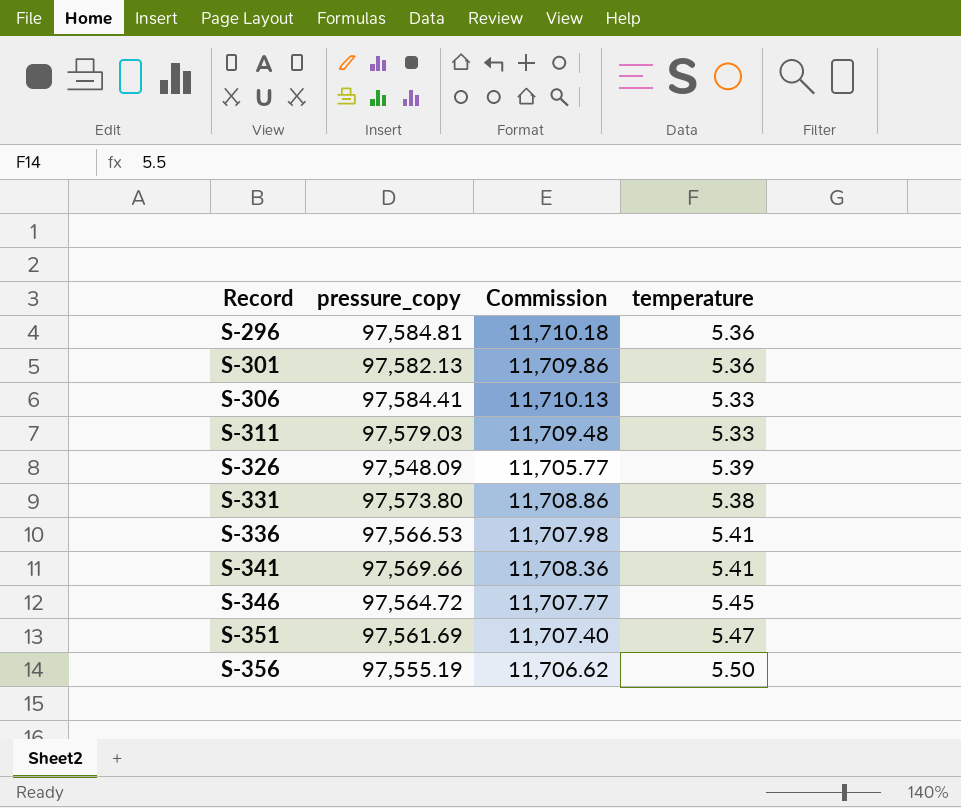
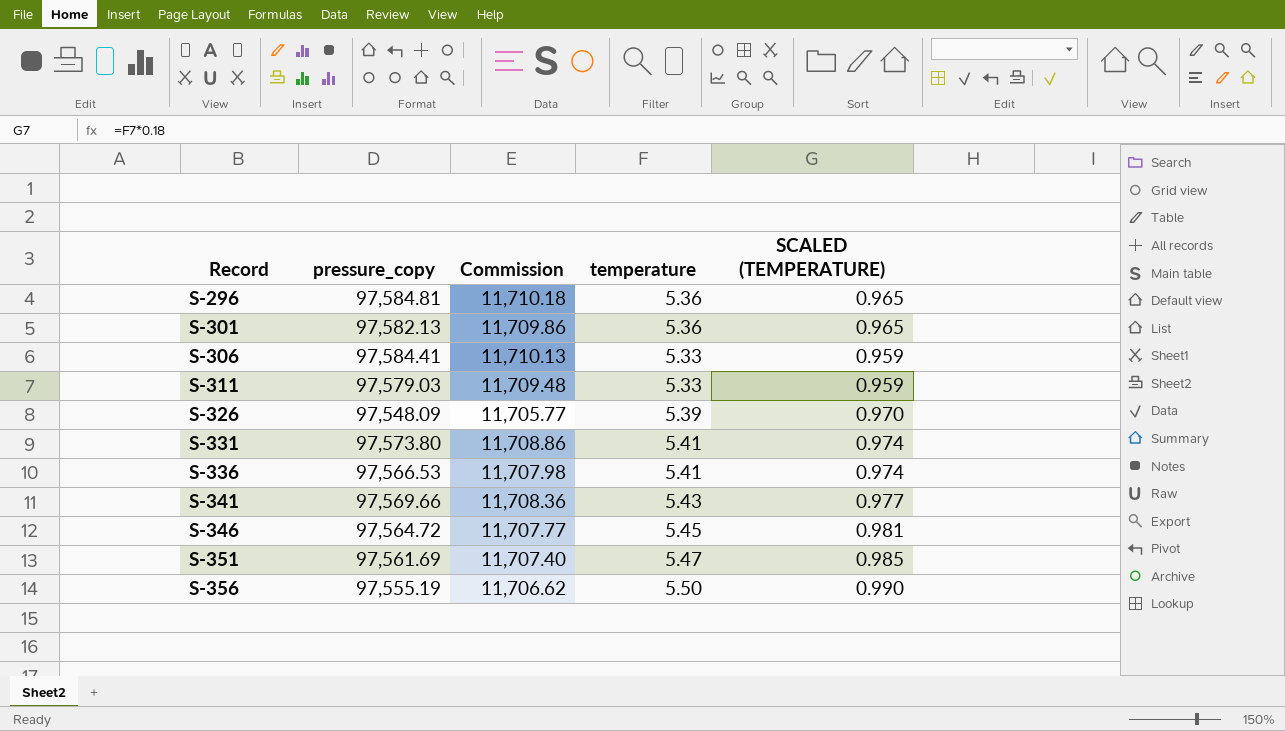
column SCALED (TEMPERATURE) | formula: none -> [temperature] * 0.18
S-331 | temperature: 5.38 -> 5.41
S-341 | temperature: 5.41 -> 5.43

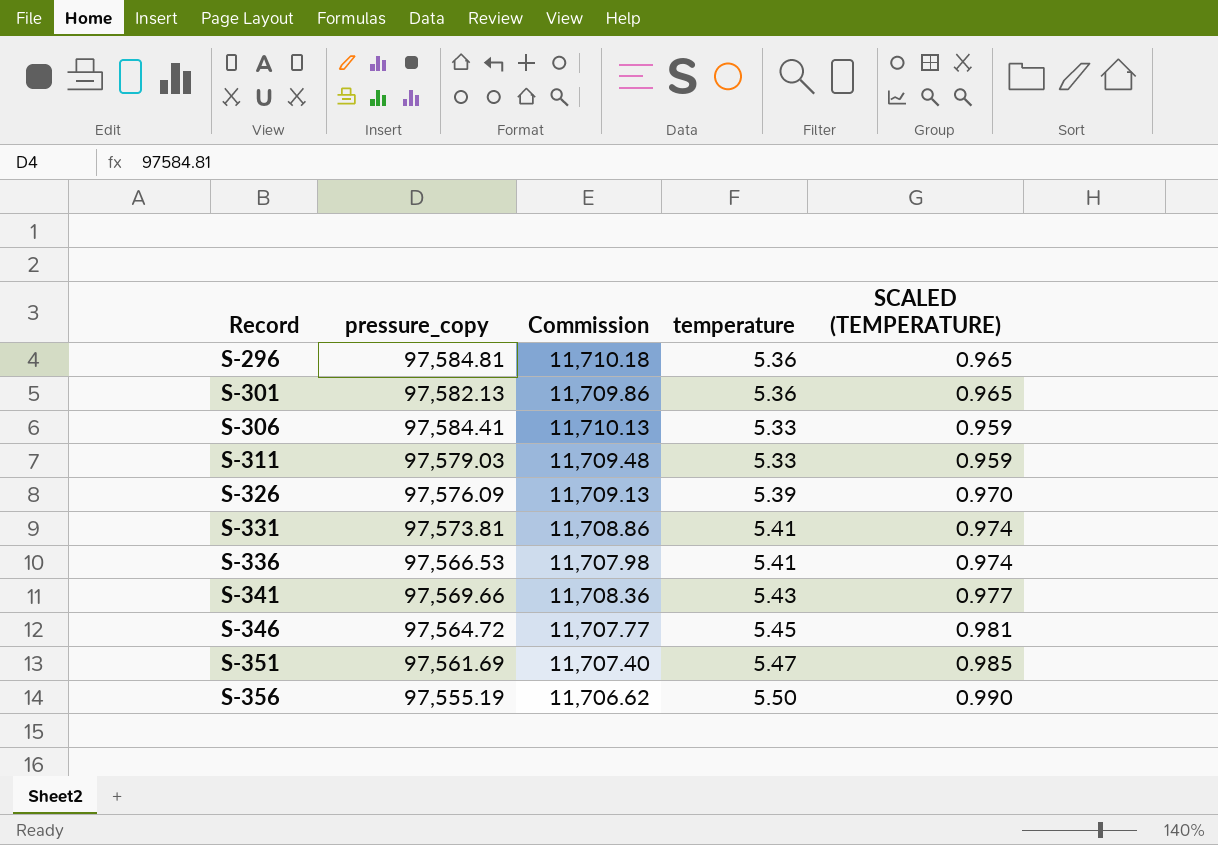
S-326 | pressure_copy: 97,548.09 -> 97,576.09
S-326 | Commission: 11,705.77 -> 11,709.13
S-331 | pressure_copy: 97,573.80 -> 97,573.81

